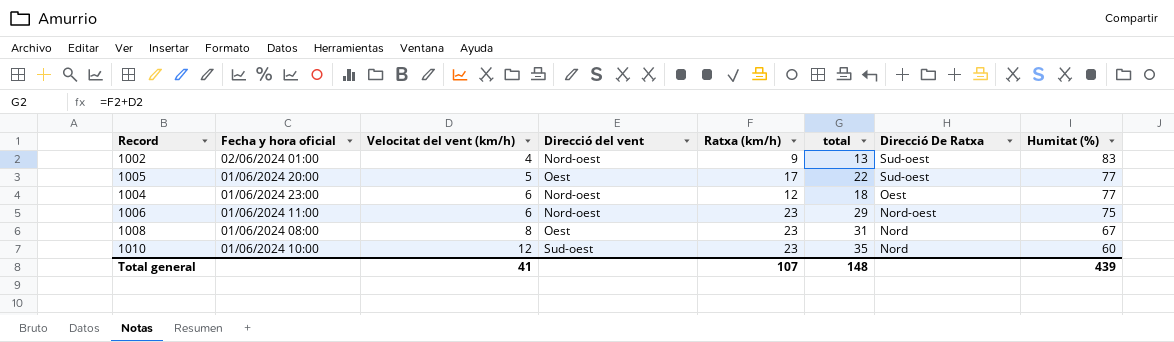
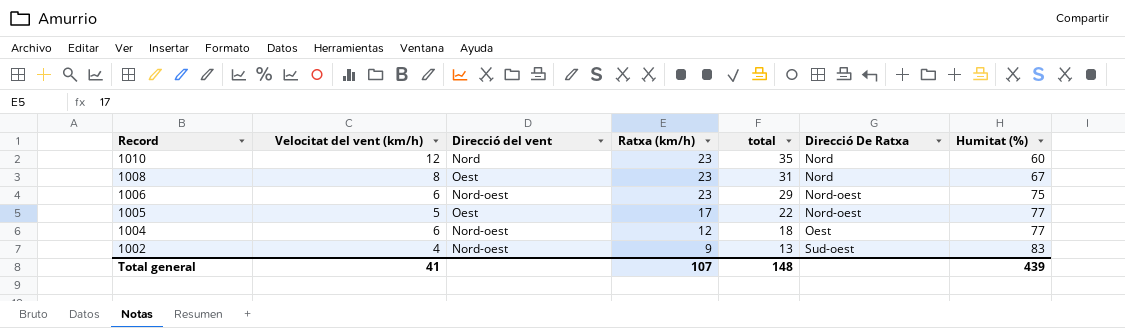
row order: Velocitat del vent (km/h) ascending -> Record descending
column Fecha y hora oficial | position: 2 -> none
1010 | Direcció del vent: Sud-oest -> Nord
1005 | Direcció De Ratxa: Sud-oest -> Nord-oest

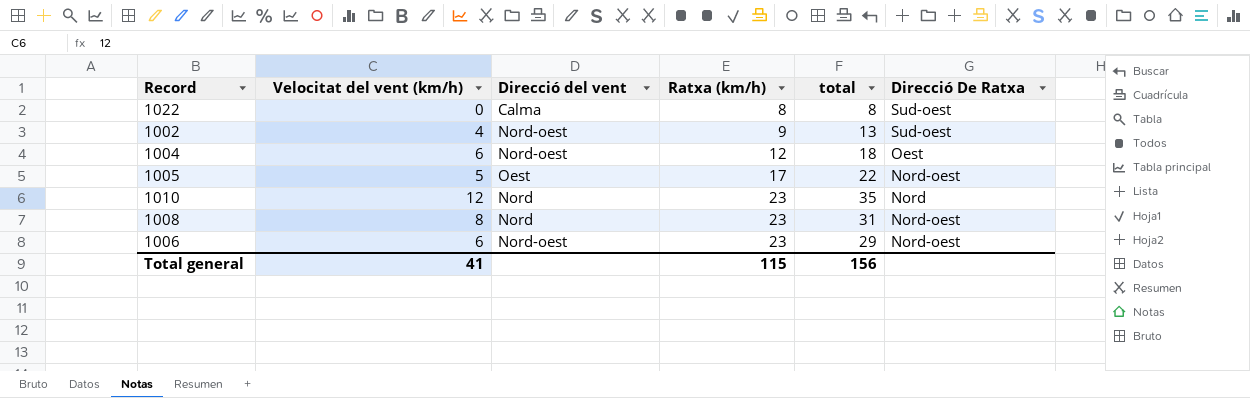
row order: Record descending -> Ratxa (km/h) ascending
column Humitat (%) | position: 7 -> none
row 1022: none -> 0 | Calma | 8 | 8 | Sud-oest
1008 | Direcció del vent: Oest -> Nord
1008 | Direcció De Ratxa: Nord -> Nord-oest
Total general | Ratxa (km/h): 107 -> 115
Total general | total: 148 -> 156

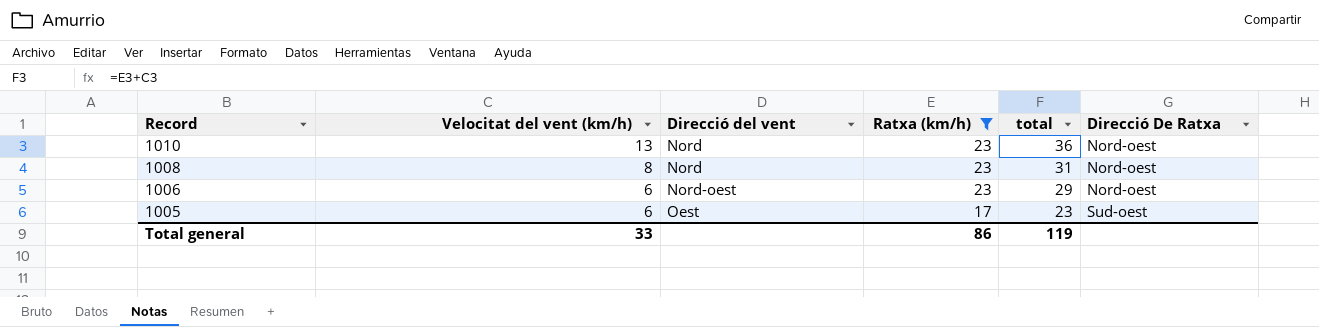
filter: none -> Ratxa (km/h) >= 17
row order: Ratxa (km/h) ascending -> Record descending
1010 | Velocitat del vent (km/h): 12 -> 13
1010 | total: 35 -> 36
1010 | Direcció De Ratxa: Nord -> Nord-oest
1005 | Velocitat del vent (km/h): 5 -> 6
1005 | total: 22 -> 23
1005 | Direcció De Ratxa: Nord-oest -> Sud-oest
Total general | Velocitat del vent (km/h): 41 -> 33
Total general | Ratxa (km/h): 115 -> 86
Total general | total: 156 -> 119

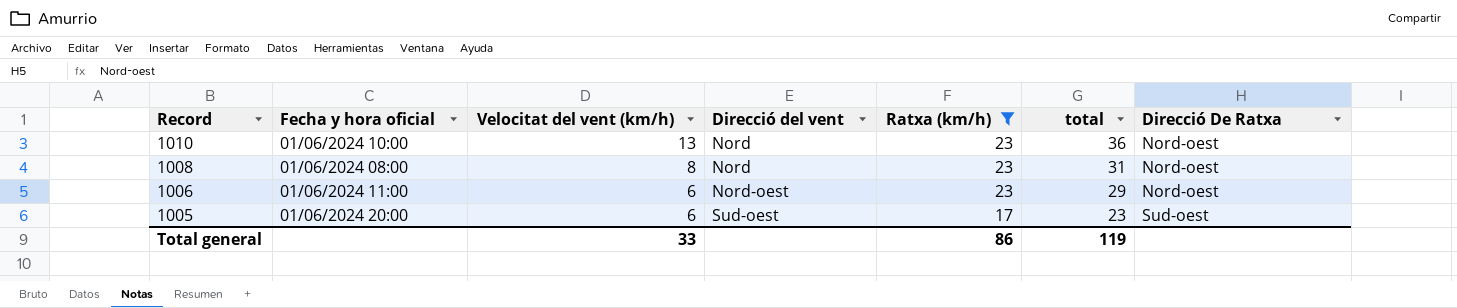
column Fecha y hora oficial | position: none -> 2
1005 | Direcció del vent: Oest -> Sud-oest

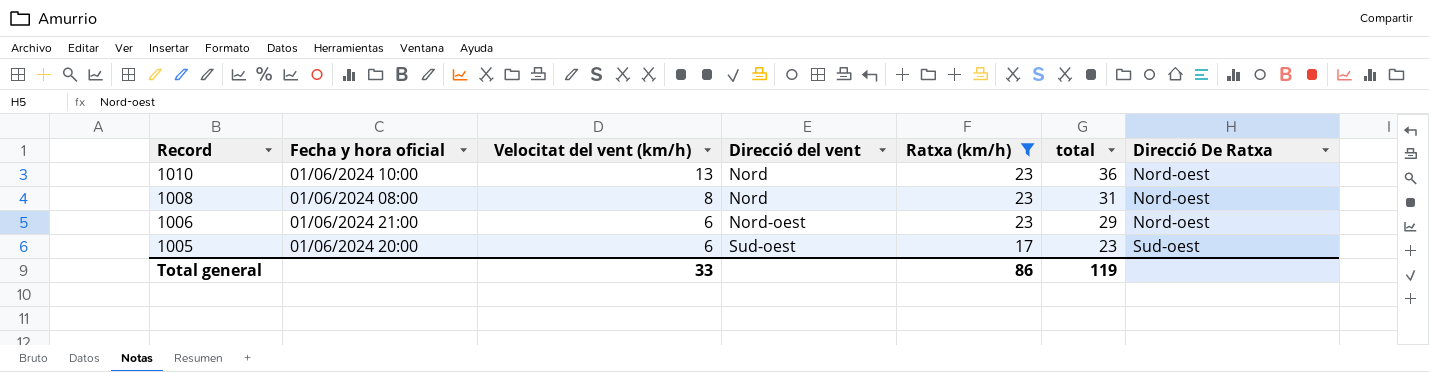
1006 | Fecha y hora oficial: 01/06/2024 11:00 -> 01/06/2024 21:00

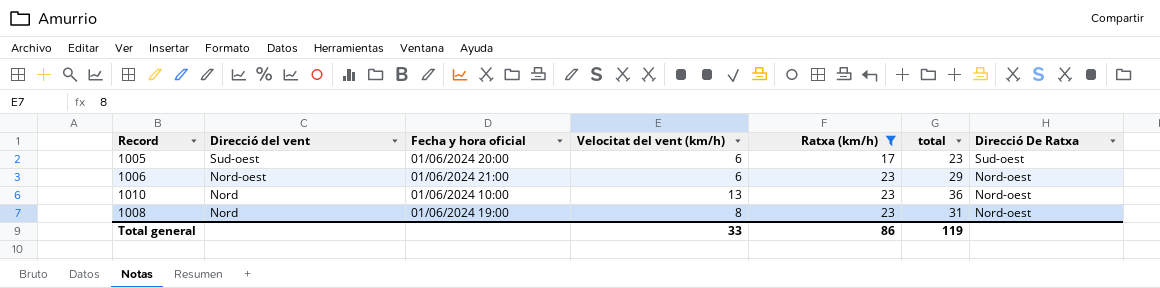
row order: Record descending -> Direcció del vent descending
column Direcció del vent | position: 4 -> 2
1008 | Fecha y hora oficial: 01/06/2024 08:00 -> 01/06/2024 19:00

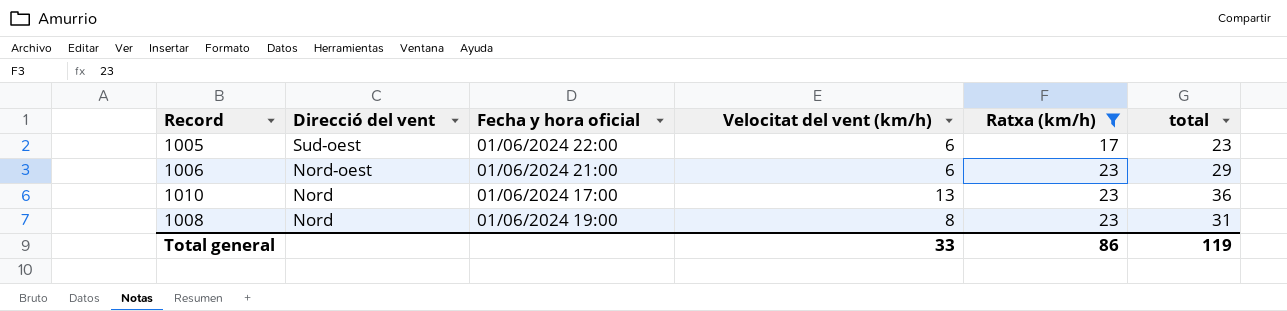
column Direcció De Ratxa | position: 7 -> none
1005 | Fecha y hora oficial: 01/06/2024 20:00 -> 01/06/2024 22:00
1010 | Fecha y hora oficial: 01/06/2024 10:00 -> 01/06/2024 17:00

